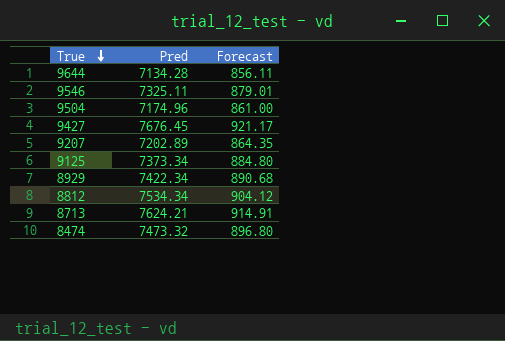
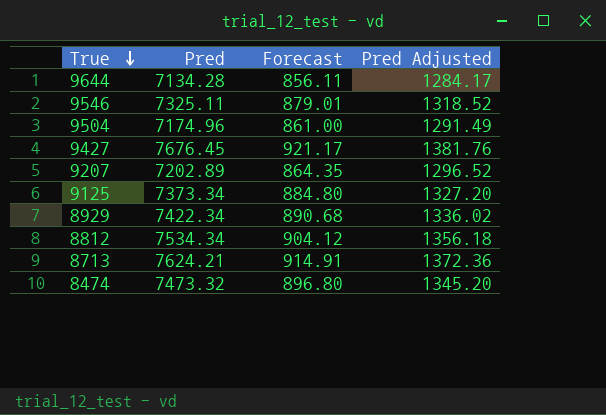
column Pred Adjusted | formula: none -> [Pred] * 0.18

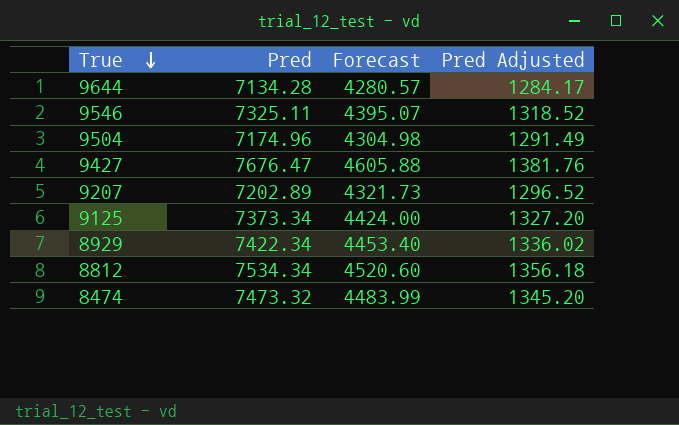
column Forecast | formula: [Pred] * 0.12 -> [Pred] * 0.6
row 8713: 7624.21 | 914.91 | 1372.36 -> none
9427 | Pred: 7676.45 -> 7676.47

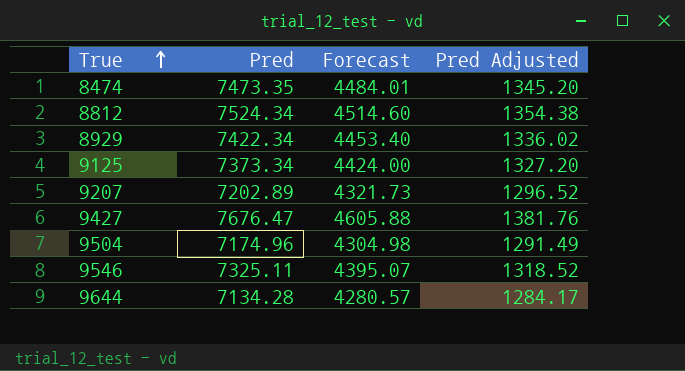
row order: True descending -> True ascending
8474 | Pred: 7473.32 -> 7473.35
8474 | Forecast: 4483.99 -> 4484.01
8812 | Pred: 7534.34 -> 7524.34
8812 | Forecast: 4520.60 -> 4514.60
8812 | Pred Adjusted: 1356.18 -> 1354.38

